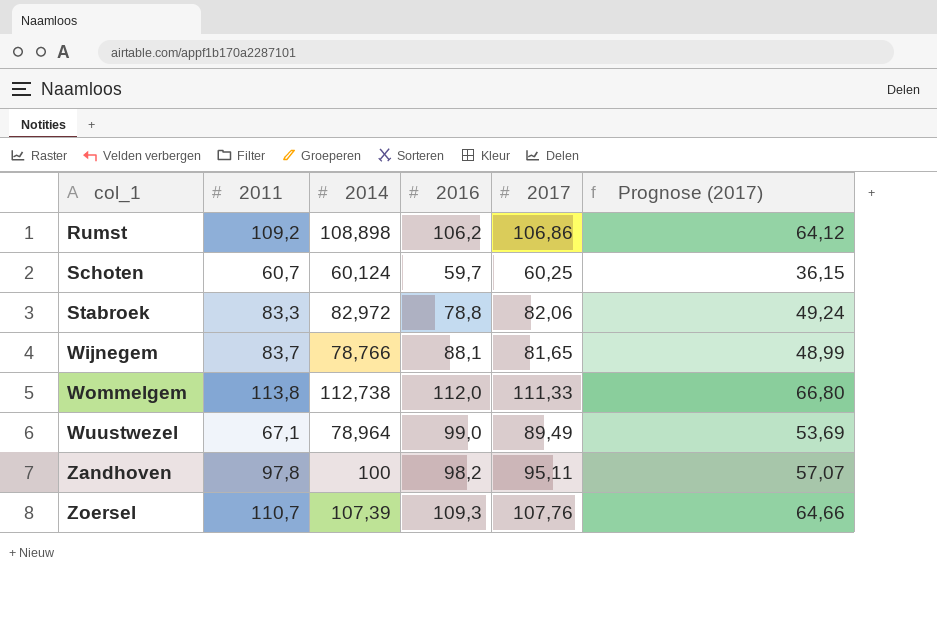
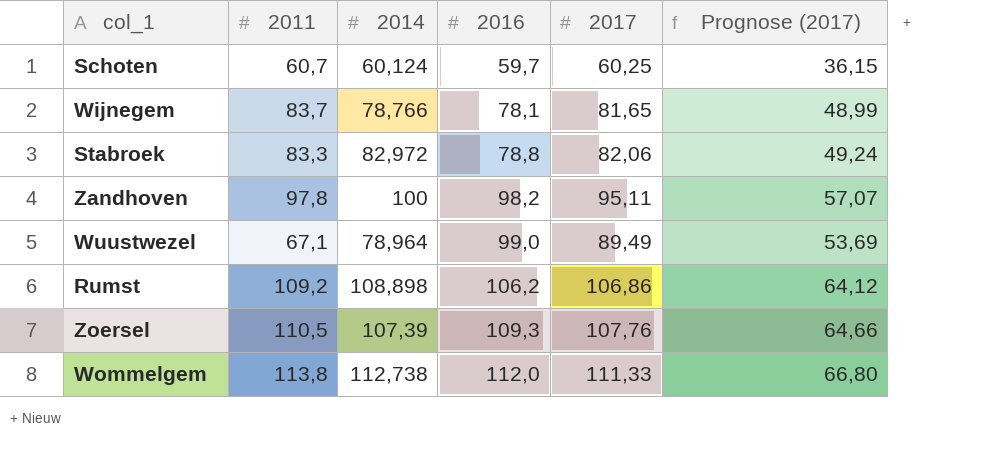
row order: col_1 ascending -> 2016 ascending
Wijnegem | 2016: 88,1 -> 78,1
Zoersel | 2011: 110,7 -> 110,5

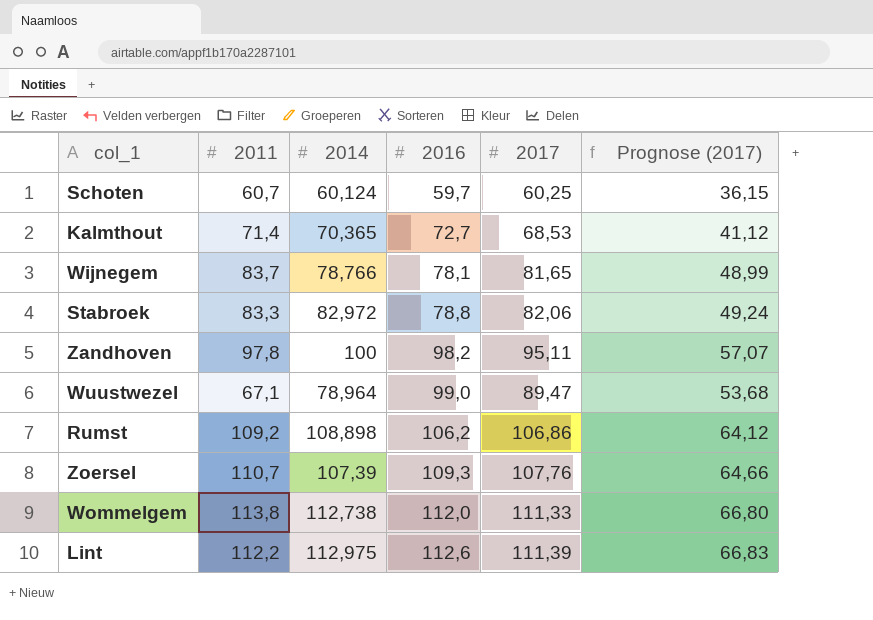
row Kalmthout: none -> 71,4 | 70,365 | 72,7 | 68,53 | 41,12
Wuustwezel | 2017: 89,49 -> 89,47
Wuustwezel | Prognose (2017): 53,69 -> 53,68
Zoersel | 2011: 110,5 -> 110,7
row Lint: none -> 112,2 | 112,975 | 112,6 | 111,39 | 66,83

